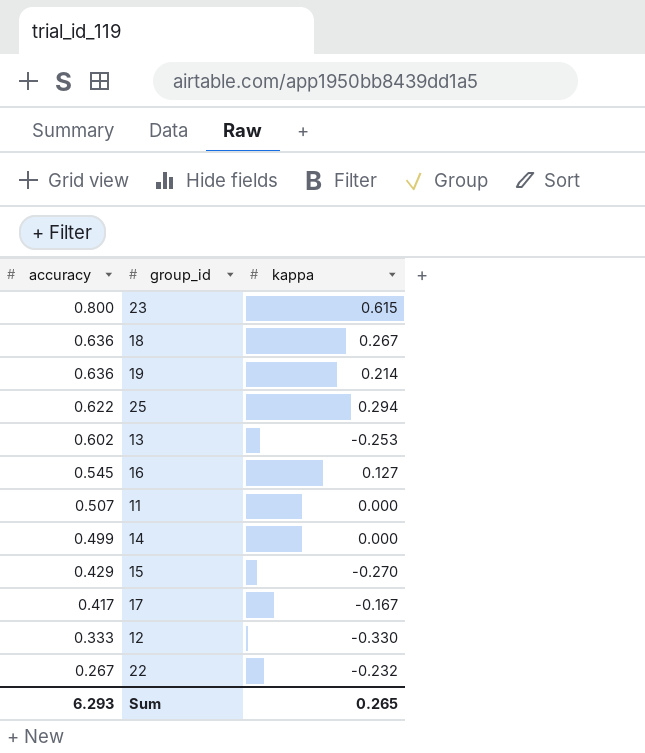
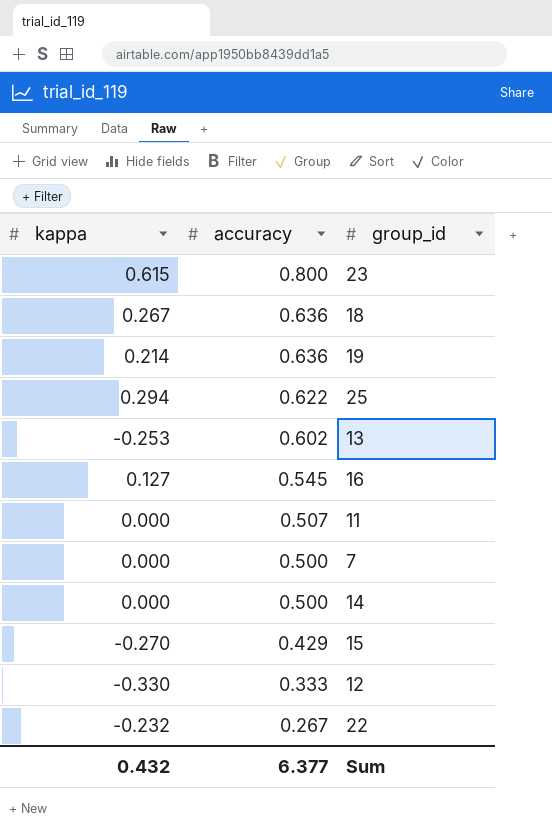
column kappa | position: 3 -> 1
row 17: 0.417 | -0.167 -> none
row 7: none -> 0.000 | 0.500
14 | accuracy: 0.499 -> 0.500
Sum | kappa: 0.265 -> 0.432
Sum | accuracy: 6.293 -> 6.377

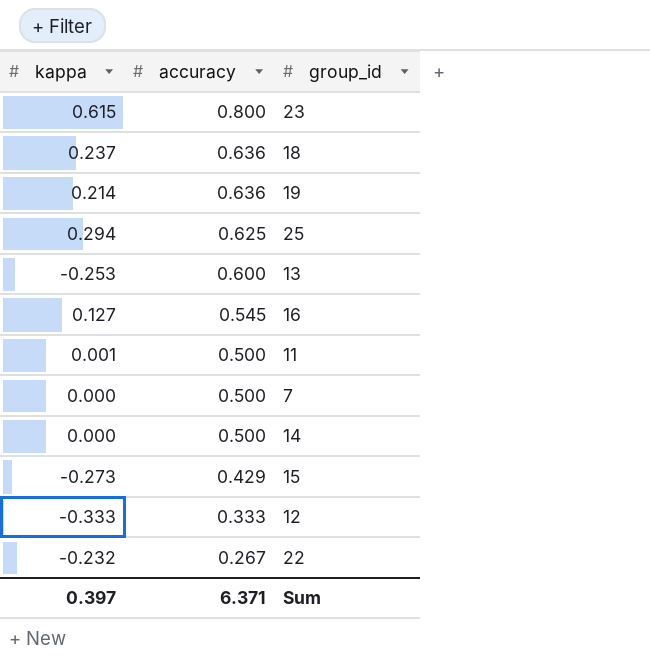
18 | kappa: 0.267 -> 0.237
25 | accuracy: 0.622 -> 0.625
13 | accuracy: 0.602 -> 0.600
11 | kappa: 0.000 -> 0.001
11 | accuracy: 0.507 -> 0.500
15 | kappa: -0.270 -> -0.273
12 | kappa: -0.330 -> -0.333
Sum | kappa: 0.432 -> 0.397
Sum | accuracy: 6.377 -> 6.371

